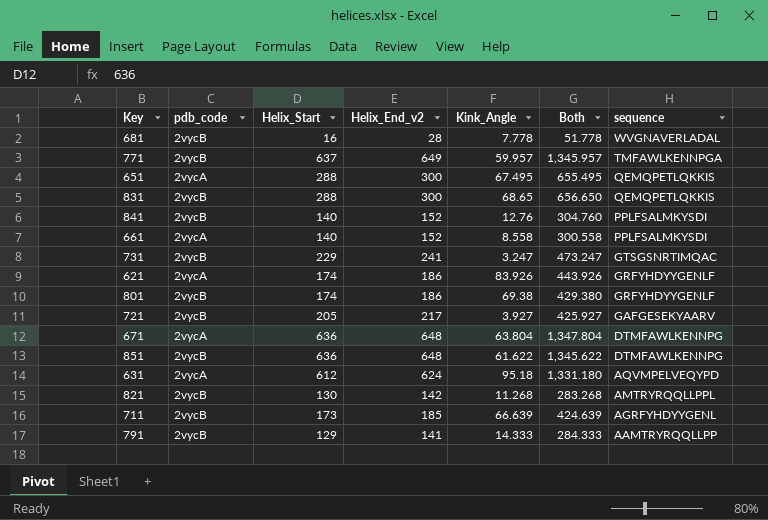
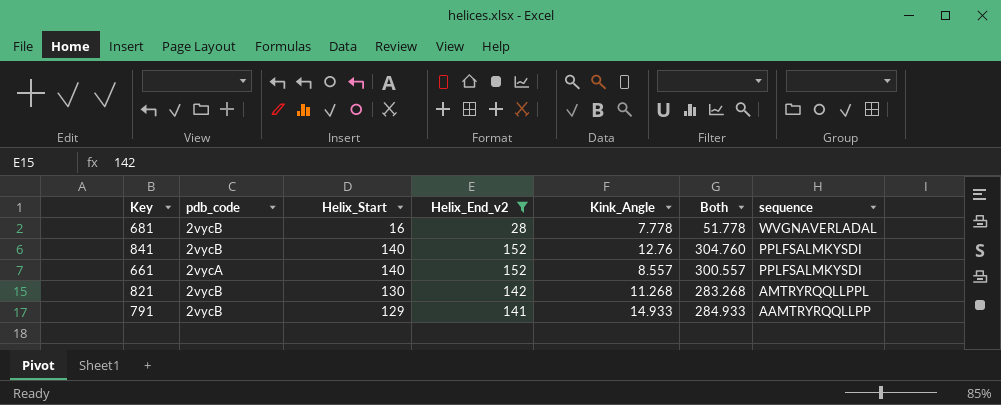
filter: none -> Helix_End_v2 <= 152
661 | Kink_Angle: 8.558 -> 8.557
661 | Both: 300.558 -> 300.557
791 | Kink_Angle: 14.333 -> 14.933
791 | Both: 284.333 -> 284.933

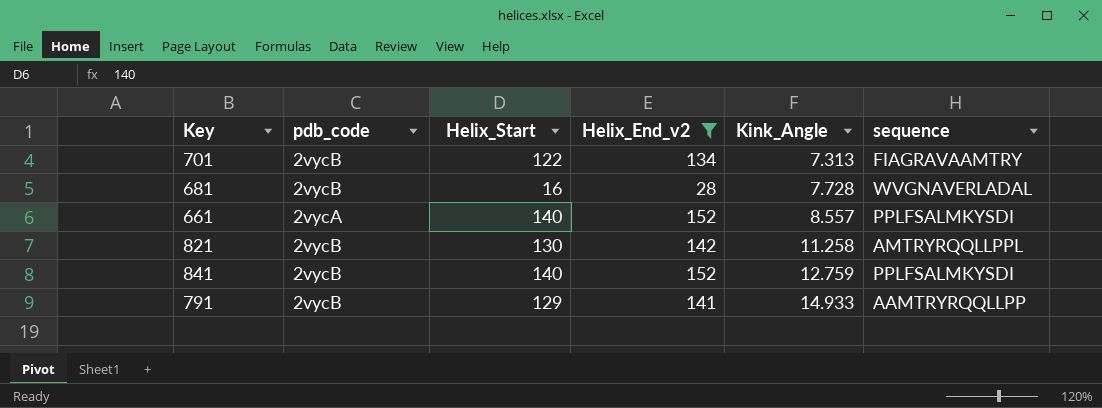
row order: sequence descending -> Kink_Angle ascending
column Both | formula: [Helix_Start] + [Helix_End_v2] + [Kink_Angle] -> none
row 701: none -> 2vycB | 122 | 134 | 7.313 | FIAGRAVAAMTRY
681 | Kink_Angle: 7.778 -> 7.728
821 | Kink_Angle: 11.268 -> 11.258
841 | Kink_Angle: 12.76 -> 12.759

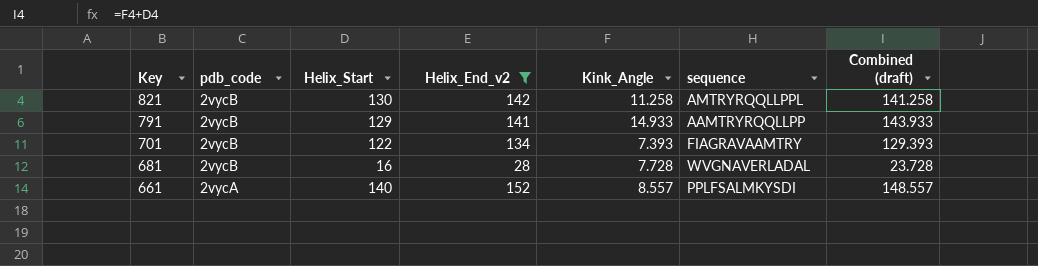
row order: Kink_Angle ascending -> Key descending
column Combined (draft) | formula: none -> [Helix_Start] + [Kink_Angle]
row 841: 2vycB | 140 | 152 | 12.759 | PPLFSALMKYSDI -> none
701 | Kink_Angle: 7.313 -> 7.393

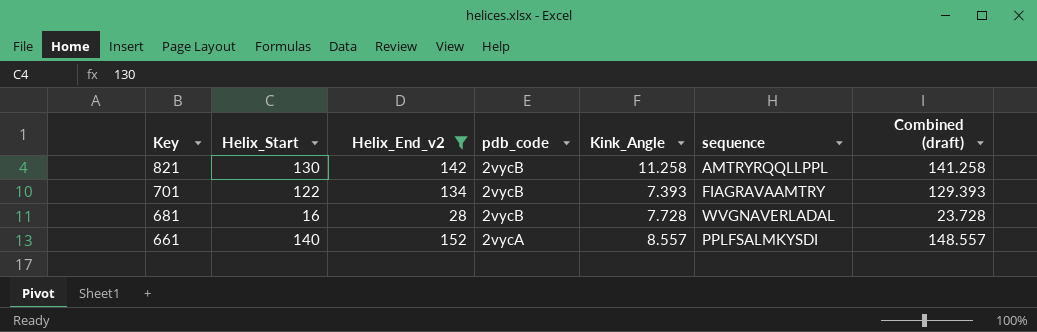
column pdb_code | position: 2 -> 4
row 791: 2vycB | 129 | 141 | 14.933 | AAMTRYRQQLLPP | 143.933 -> none

